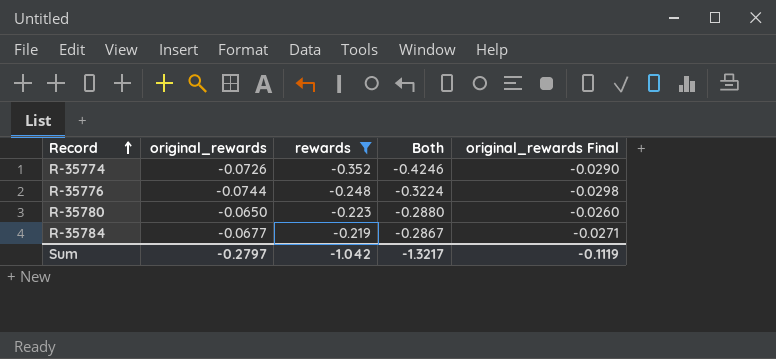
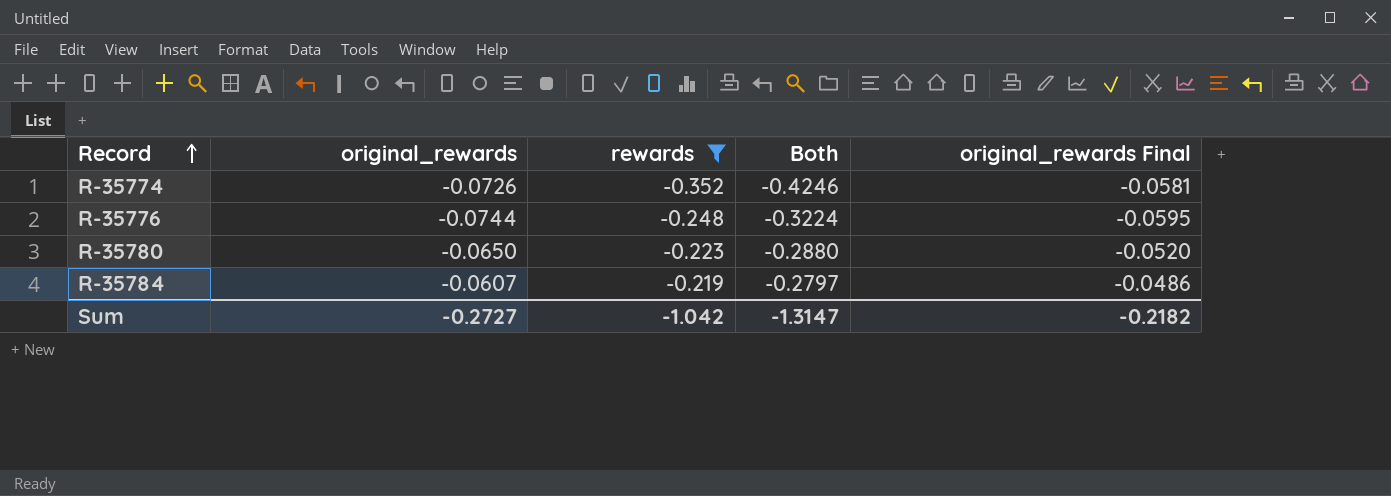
column original_rewards Final | formula: [original_rewards] * 0.4 -> [original_rewards] * 0.8
R-35784 | original_rewards: -0.0677 -> -0.0607
R-35784 | Both: -0.2867 -> -0.2797
Sum | original_rewards: -0.2797 -> -0.2727
Sum | Both: -1.3217 -> -1.3147
Sum | original_rewards Final: -0.1119 -> -0.2182

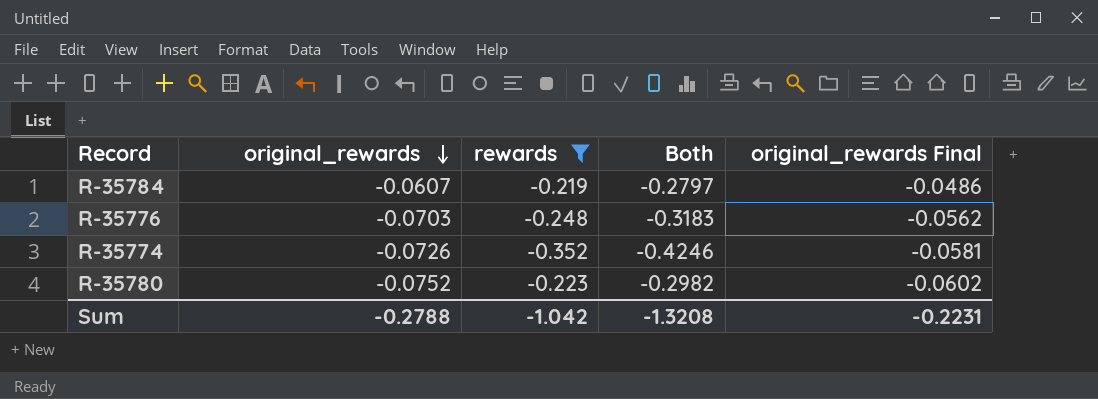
row order: Record ascending -> original_rewards descending
R-35776 | original_rewards: -0.0744 -> -0.0703
R-35776 | Both: -0.3224 -> -0.3183
R-35776 | original_rewards Final: -0.0595 -> -0.0562
R-35780 | original_rewards: -0.0650 -> -0.0752
R-35780 | Both: -0.2880 -> -0.2982
R-35780 | original_rewards Final: -0.0520 -> -0.0602
Sum | original_rewards: -0.2727 -> -0.2788
Sum | Both: -1.3147 -> -1.3208
Sum | original_rewards Final: -0.2182 -> -0.2231

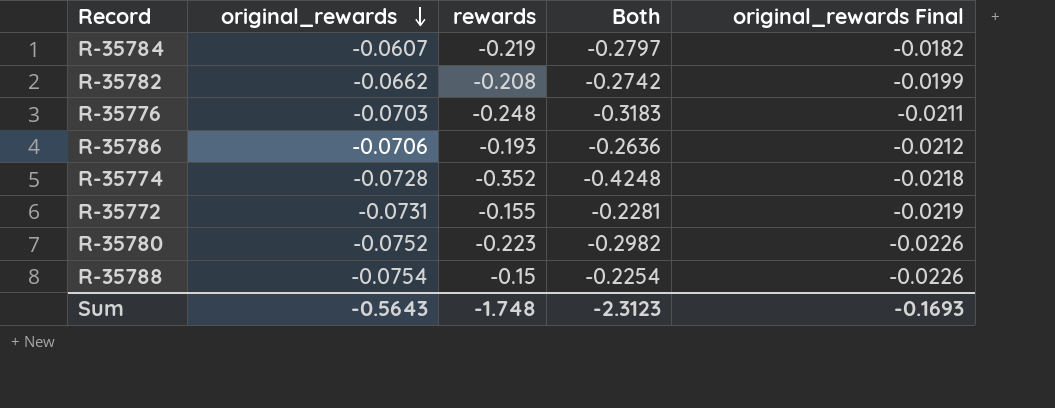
filter: rewards <= -0.219 -> none
column original_rewards Final | formula: [original_rewards] * 0.8 -> [original_rewards] * 0.3
R-35774 | original_rewards: -0.0726 -> -0.0728
R-35774 | Both: -0.4246 -> -0.4248
Sum | original_rewards: -0.2788 -> -0.5643
Sum | rewards: -1.042 -> -1.748
Sum | Both: -1.3208 -> -2.3123
Sum | original_rewards Final: -0.2231 -> -0.1693

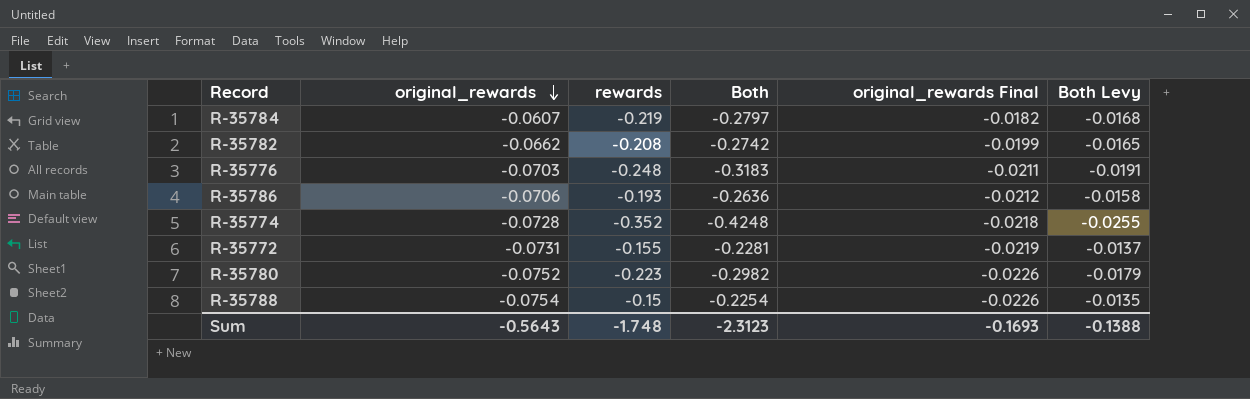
column Both Levy | formula: none -> [Both] * 0.06

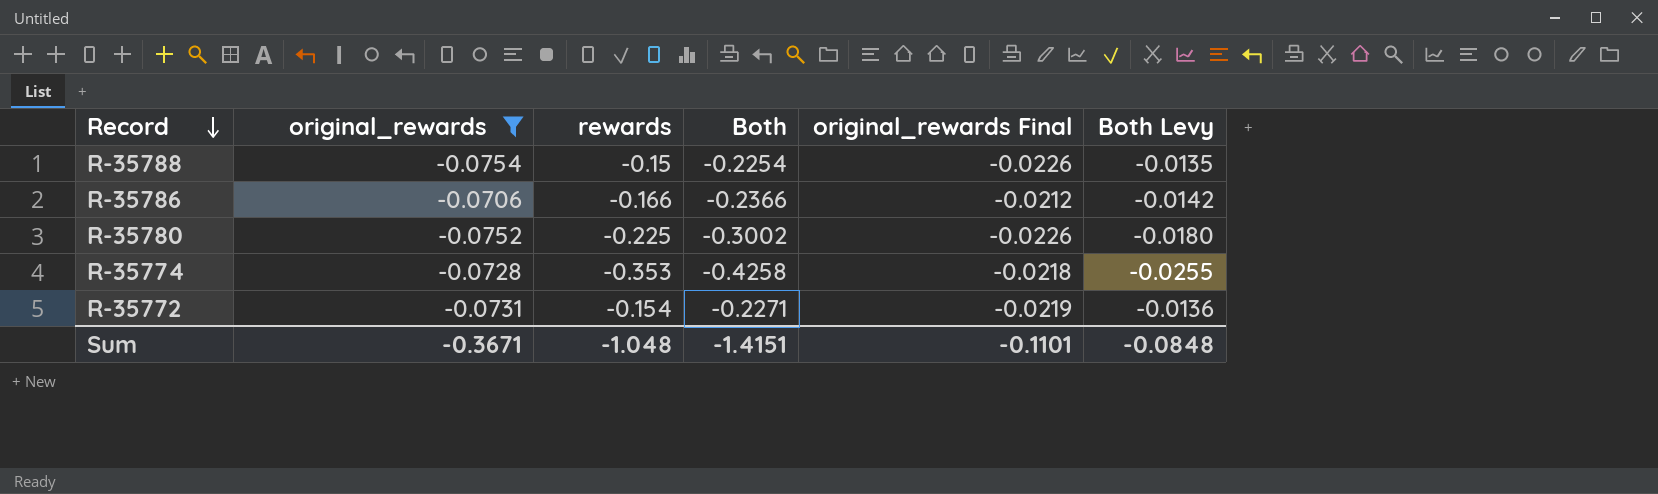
filter: none -> original_rewards <= -0.0706
row order: original_rewards descending -> Record descending
R-35786 | rewards: -0.193 -> -0.166
R-35786 | Both: -0.2636 -> -0.2366
R-35786 | Both Levy: -0.0158 -> -0.0142
R-35780 | rewards: -0.223 -> -0.225
R-35780 | Both: -0.2982 -> -0.3002
R-35780 | Both Levy: -0.0179 -> -0.0180
R-35774 | rewards: -0.352 -> -0.353
R-35774 | Both: -0.4248 -> -0.4258
R-35772 | rewards: -0.155 -> -0.154
R-35772 | Both: -0.2281 -> -0.2271
R-35772 | Both Levy: -0.0137 -> -0.0136
Sum | original_rewards: -0.5643 -> -0.3671
Sum | rewards: -1.748 -> -1.048
Sum | Both: -2.3123 -> -1.4151
Sum | original_rewards Final: -0.1693 -> -0.1101
Sum | Both Levy: -0.1388 -> -0.0848

